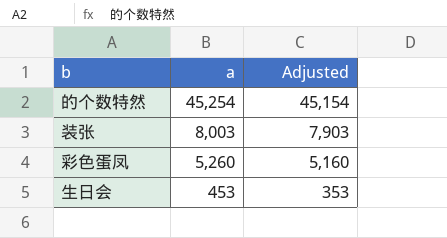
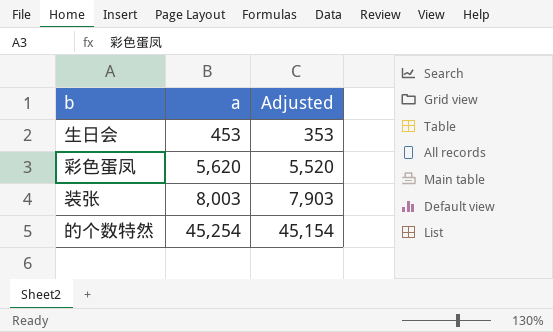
row order: a descending -> a ascending
彩色蛋凤 | a: 5,260 -> 5,620
彩色蛋凤 | Adjusted: 5,160 -> 5,520

